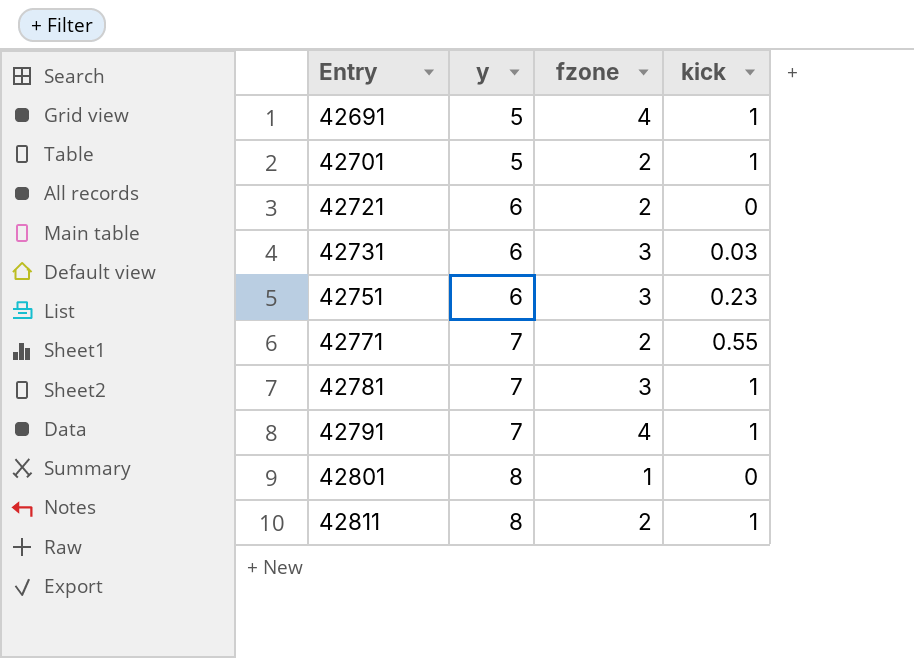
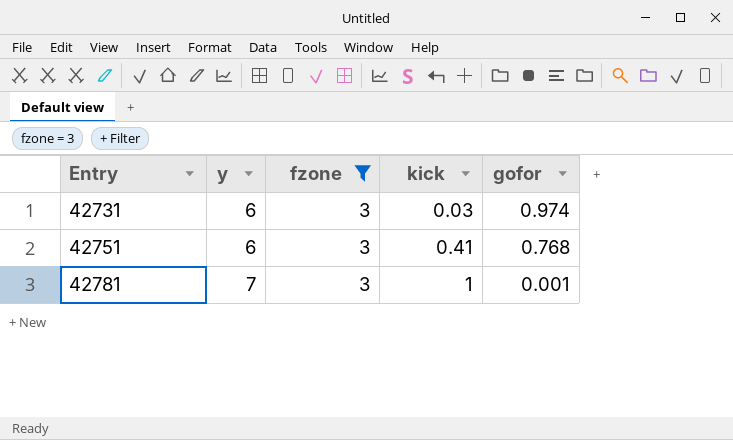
filter: none -> fzone = 3
column gofor | position: none -> 5
42751 | kick: 0.23 -> 0.41

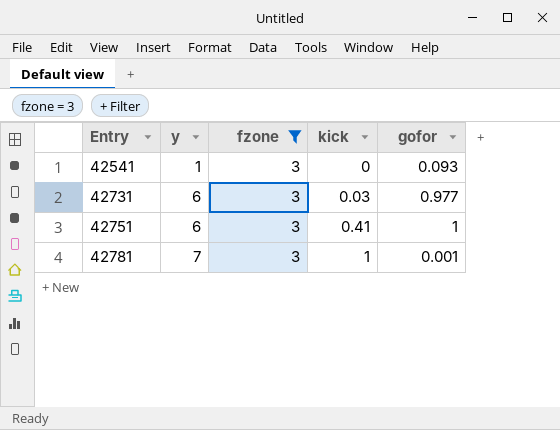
row 42541: none -> 1 | 3 | 0 | 0.093
42731 | gofor: 0.974 -> 0.977
42751 | gofor: 0.768 -> 1

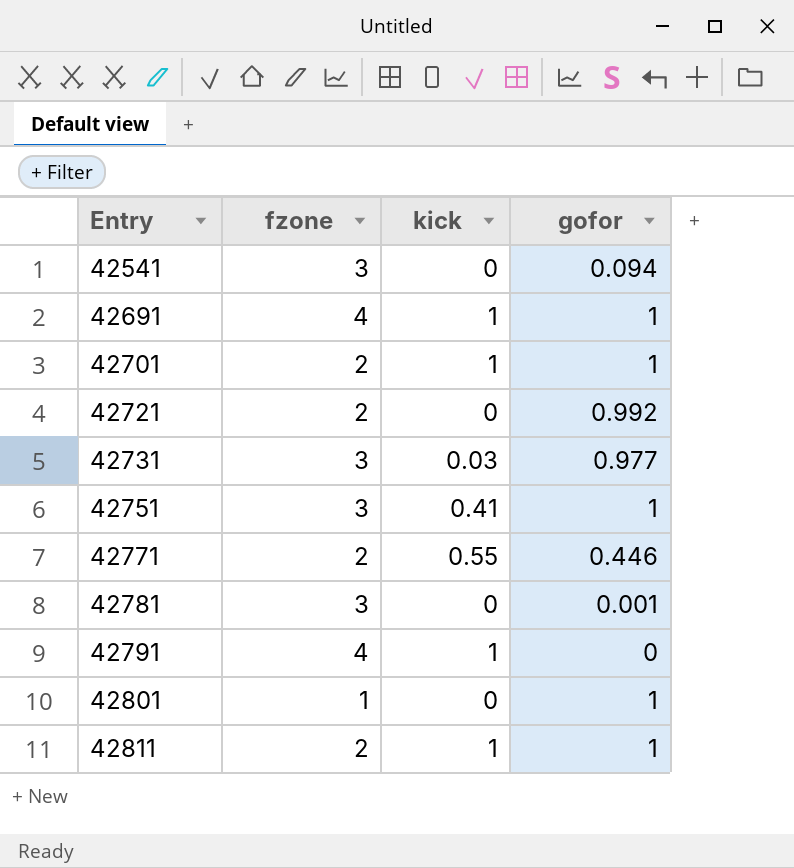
filter: fzone = 3 -> none
column y | position: 2 -> none
42541 | gofor: 0.093 -> 0.094
42781 | kick: 1 -> 0

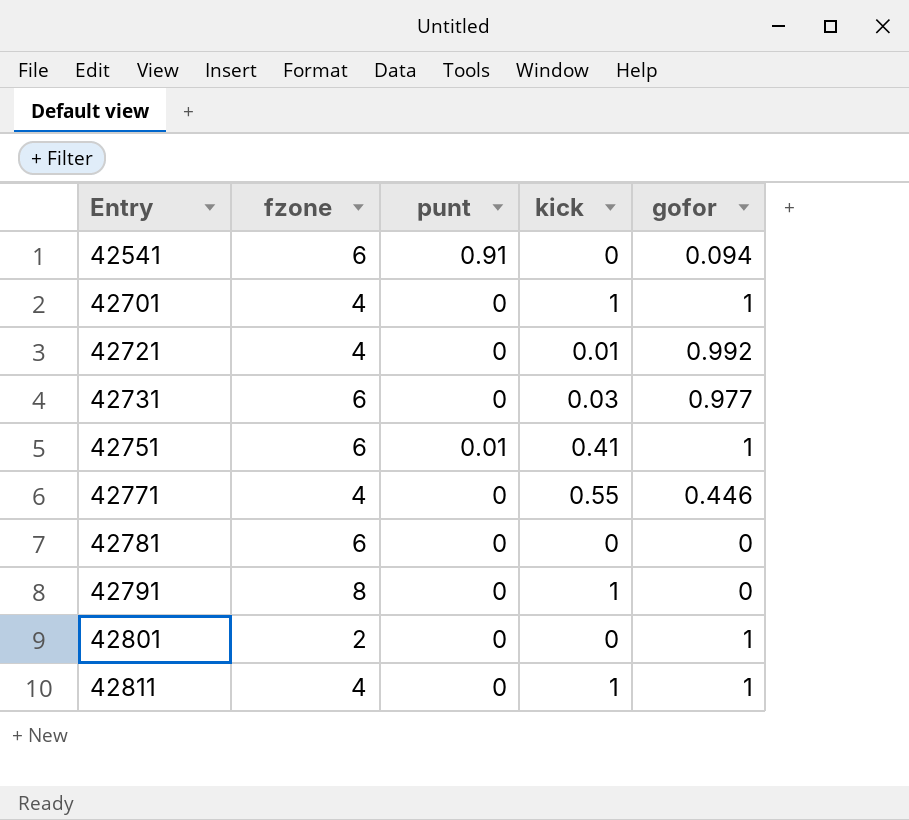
column punt | position: none -> 3
row 42691: 4 | 1 | 1 -> none
42541 | fzone: 3 -> 6
42701 | fzone: 2 -> 4
42721 | fzone: 2 -> 4
42721 | kick: 0 -> 0.01
42731 | fzone: 3 -> 6
42751 | fzone: 3 -> 6
42771 | fzone: 2 -> 4
42781 | fzone: 3 -> 6
42781 | gofor: 0.001 -> 0
42791 | fzone: 4 -> 8
42801 | fzone: 1 -> 2
42811 | fzone: 2 -> 4

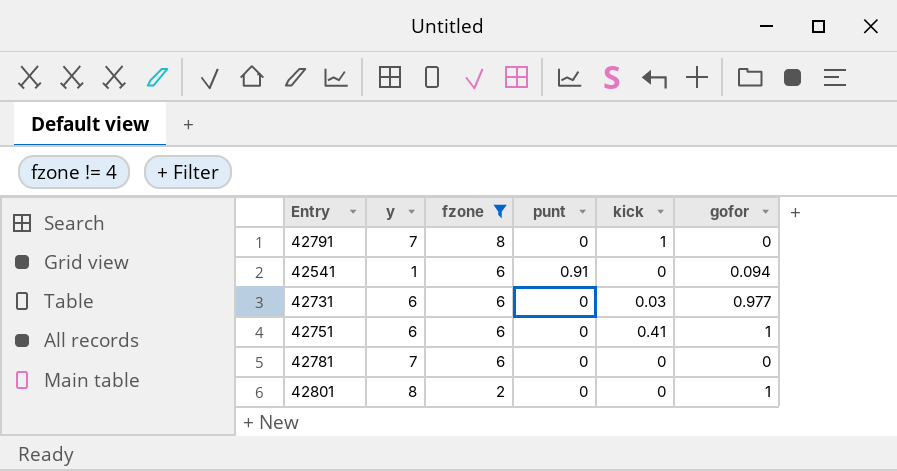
filter: none -> fzone != 4
row order: Entry ascending -> fzone descending
column y | position: none -> 2
42751 | punt: 0.01 -> 0

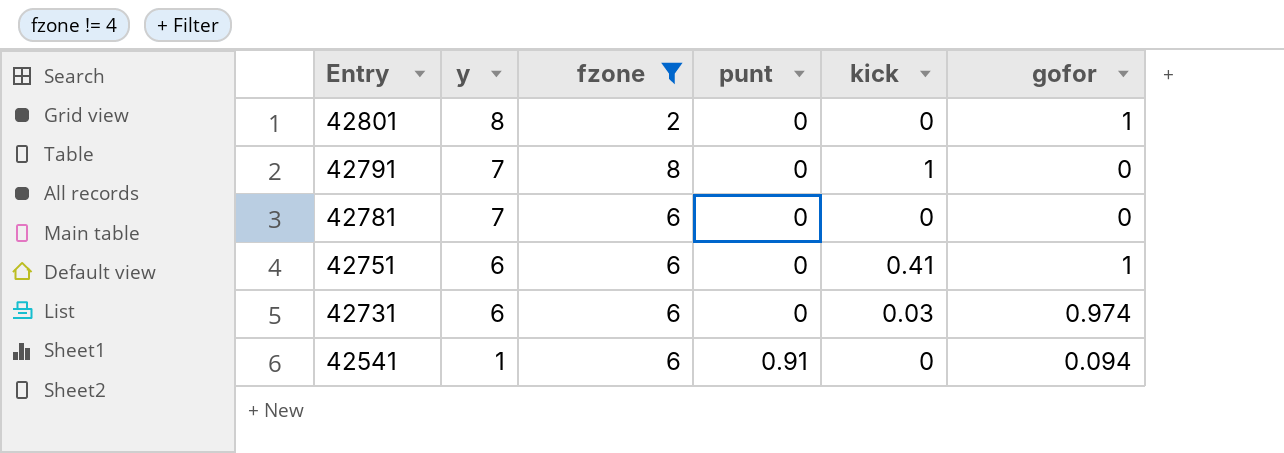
row order: fzone descending -> Entry descending
42731 | gofor: 0.977 -> 0.974

